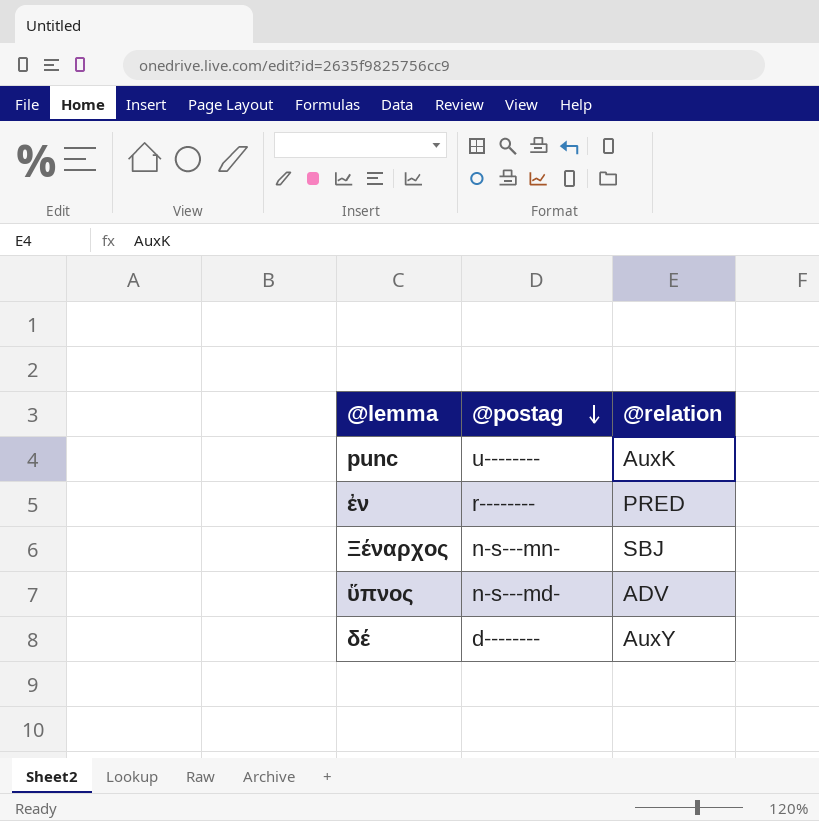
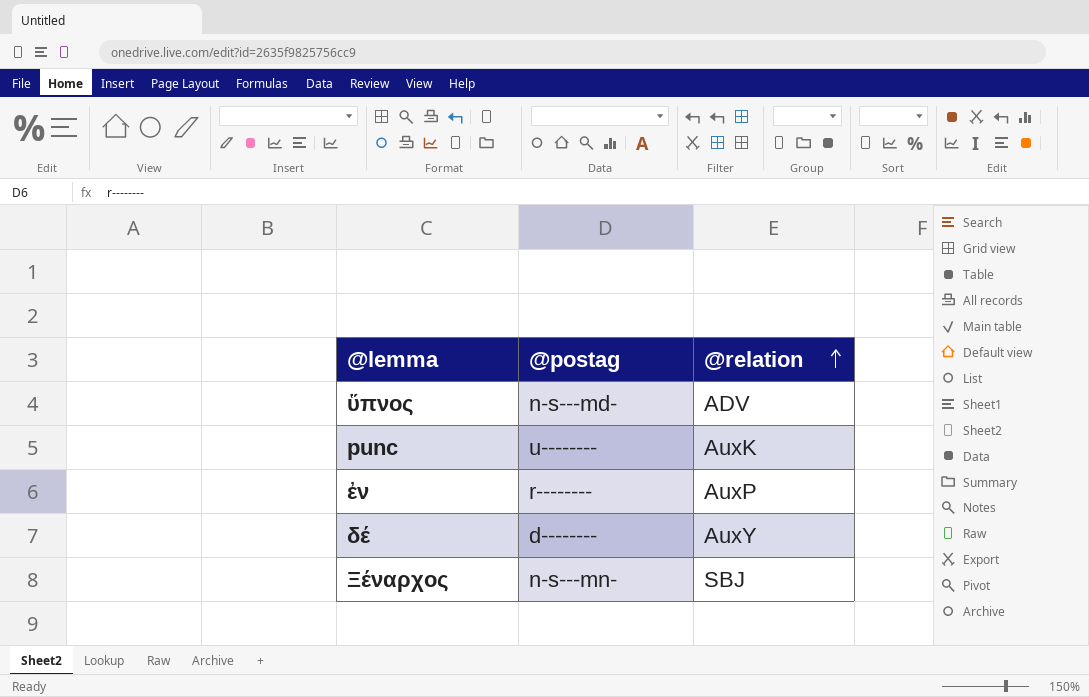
row order: @postag descending -> @relation ascending
ἐν | @relation: PRED -> AuxP

